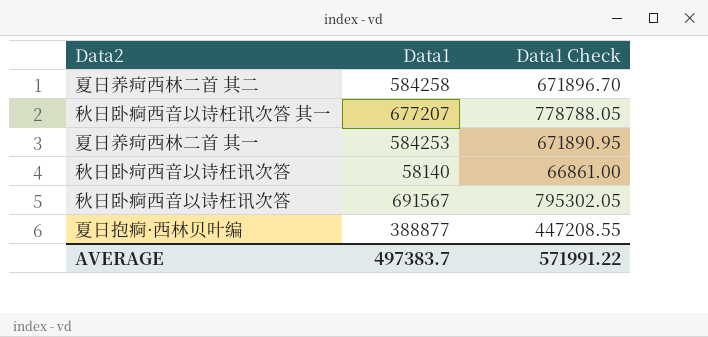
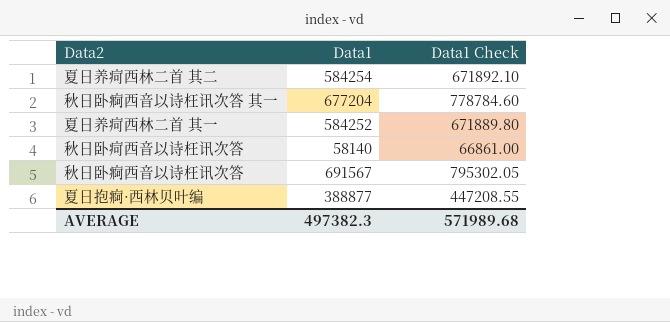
夏日养疴西林二首 其二 | Data1: 584258 -> 584254
夏日养疴西林二首 其二 | Data1 Check: 671896.70 -> 671892.10
秋日卧痾西音以诗枉讯次答 其一 | Data1: 677207 -> 677204
秋日卧痾西音以诗枉讯次答 其一 | Data1 Check: 778788.05 -> 778784.60
夏日养疴西林二首 其一 | Data1: 584253 -> 584252
夏日养疴西林二首 其一 | Data1 Check: 671890.95 -> 671889.80
AVERAGE | Data1: 497383.7 -> 497382.3
AVERAGE | Data1 Check: 571991.22 -> 571989.68

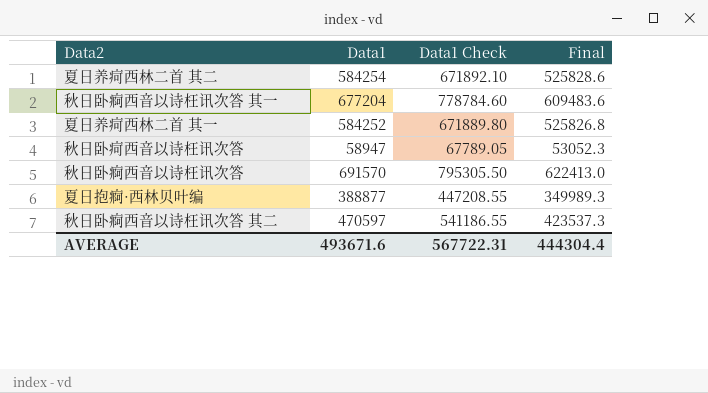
column Final | formula: none -> [Data1] * 0.9
秋日卧疴西音以诗枉讯次答 | Data1: 58140 -> 58947
秋日卧疴西音以诗枉讯次答 | Data1 Check: 66861.00 -> 67789.05
秋日卧痾西音以诗枉讯次答 | Data1: 691567 -> 691570
秋日卧痾西音以诗枉讯次答 | Data1 Check: 795302.05 -> 795305.50
row 秋日卧痾西音以诗枉讯次答 其二: none -> 470597 | 541186.55 | 423537.3
AVERAGE | Data1: 497382.3 -> 493671.6
AVERAGE | Data1 Check: 571989.68 -> 567722.31

